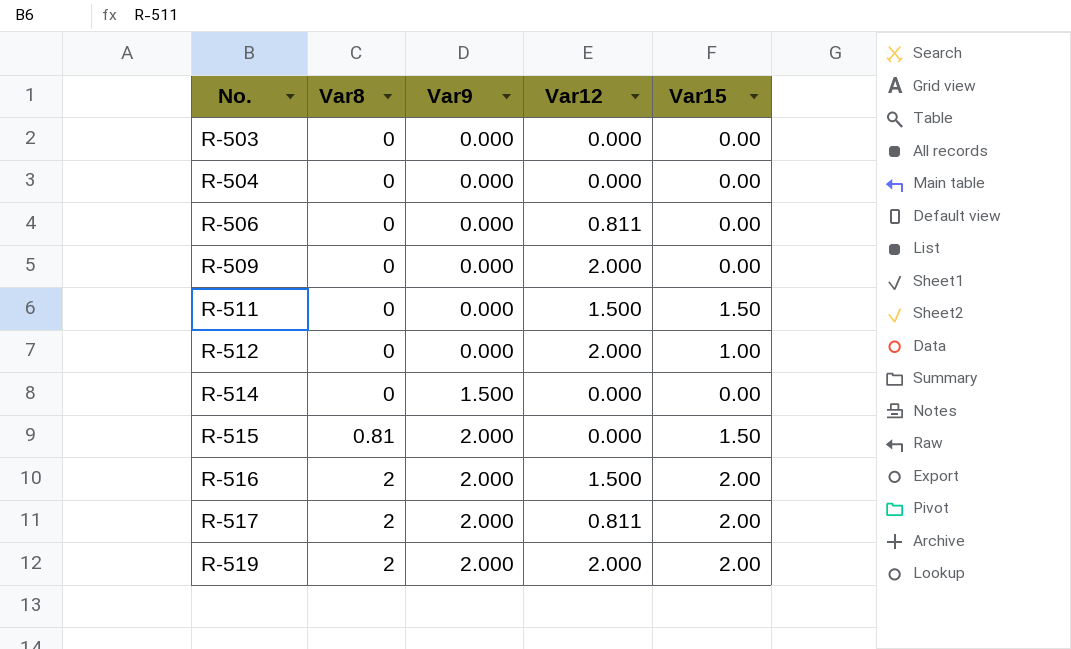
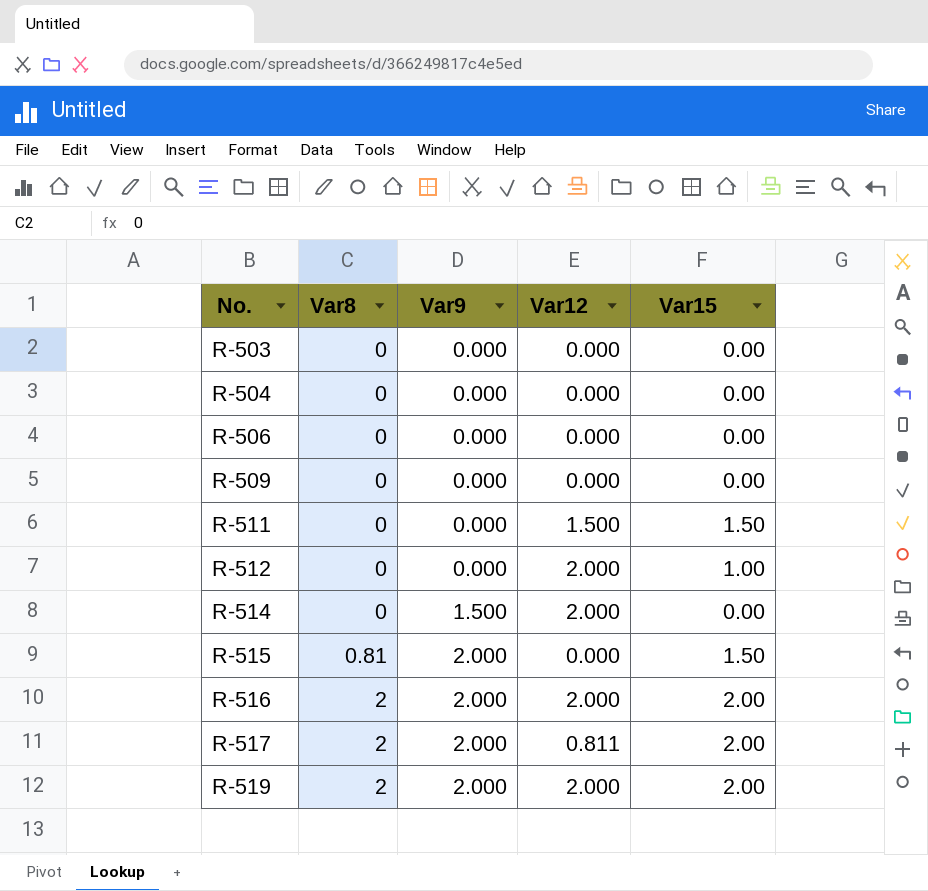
R-506 | Var12: 0.811 -> 0.000
R-509 | Var12: 2.000 -> 0.000
R-514 | Var12: 0.000 -> 2.000
R-516 | Var12: 1.500 -> 2.000

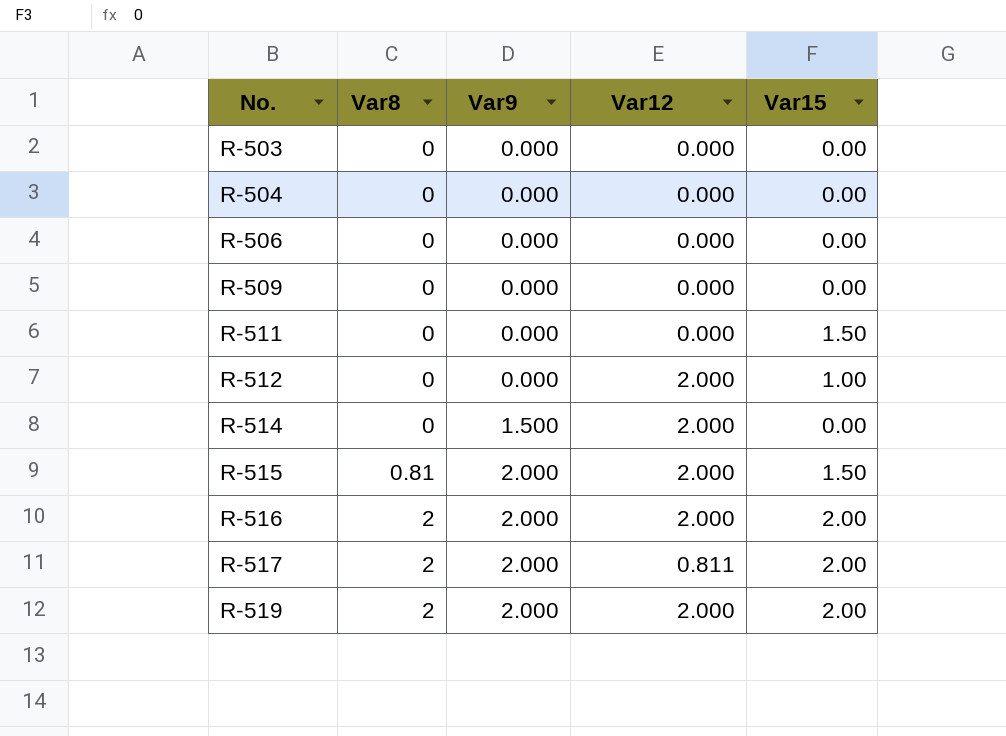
R-511 | Var12: 1.500 -> 0.000
R-515 | Var12: 0.000 -> 2.000

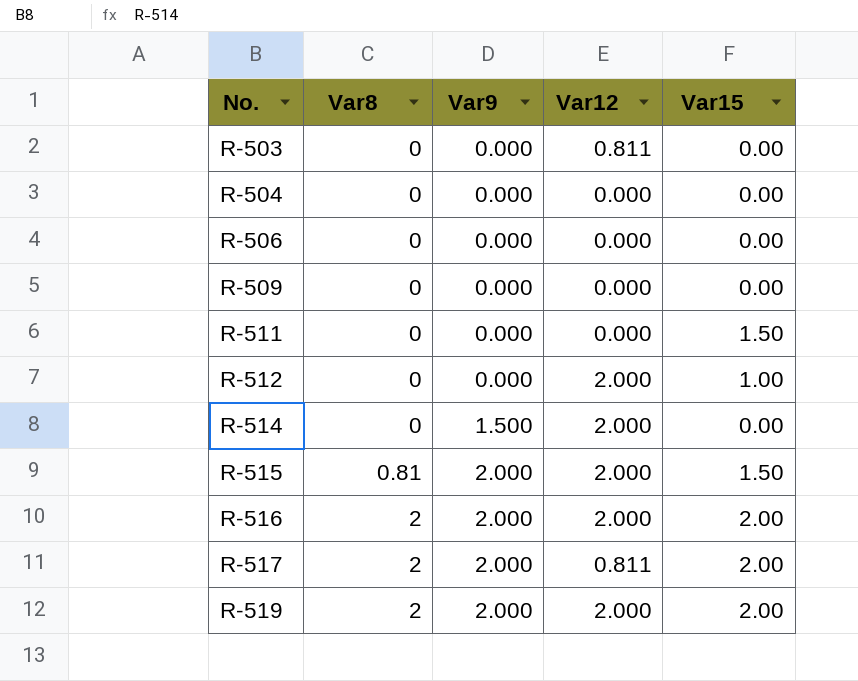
R-503 | Var12: 0.000 -> 0.811

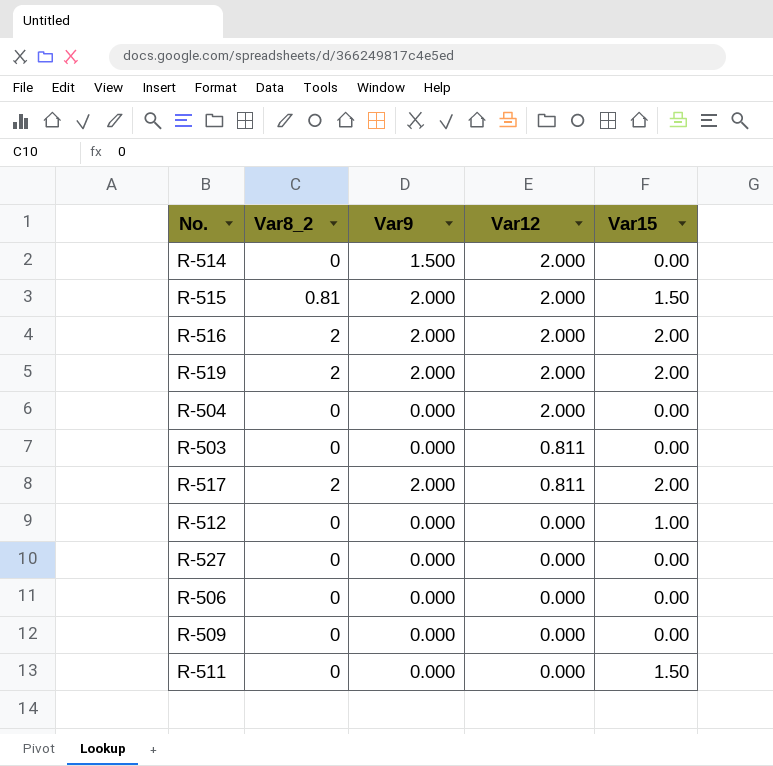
row order: No. ascending -> Var12 descending
column name: Var8 -> Var8_2
R-504 | Var12: 0.000 -> 2.000
R-512 | Var12: 2.000 -> 0.000
row R-527: none -> 0 | 0.000 | 0.000 | 0.00

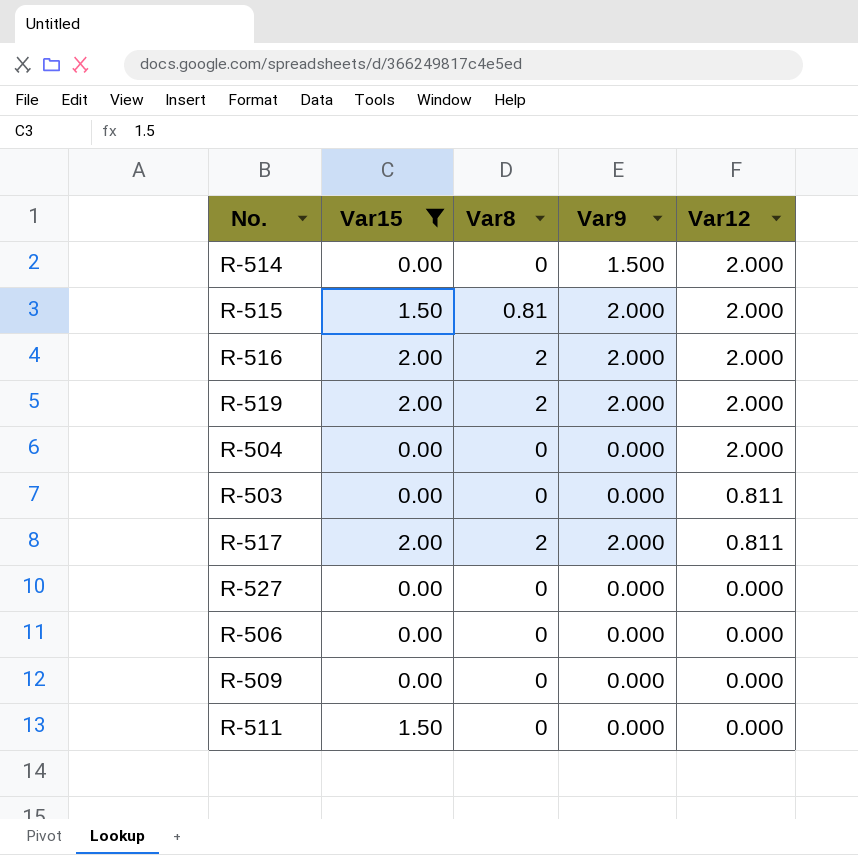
filter: none -> Var15 != 1.00
column Var15 | position: 5 -> 2
column name: Var8_2 -> Var8

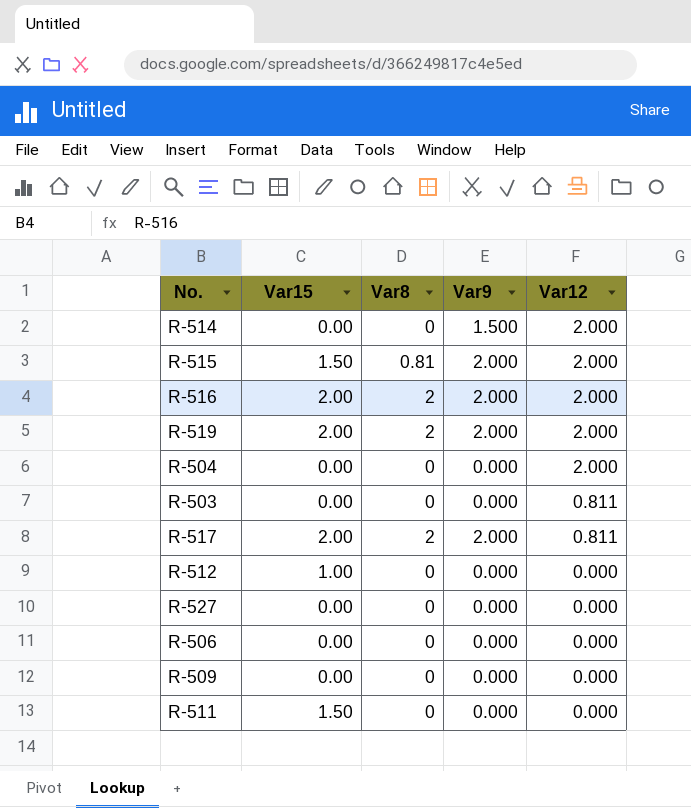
filter: Var15 != 1.00 -> none

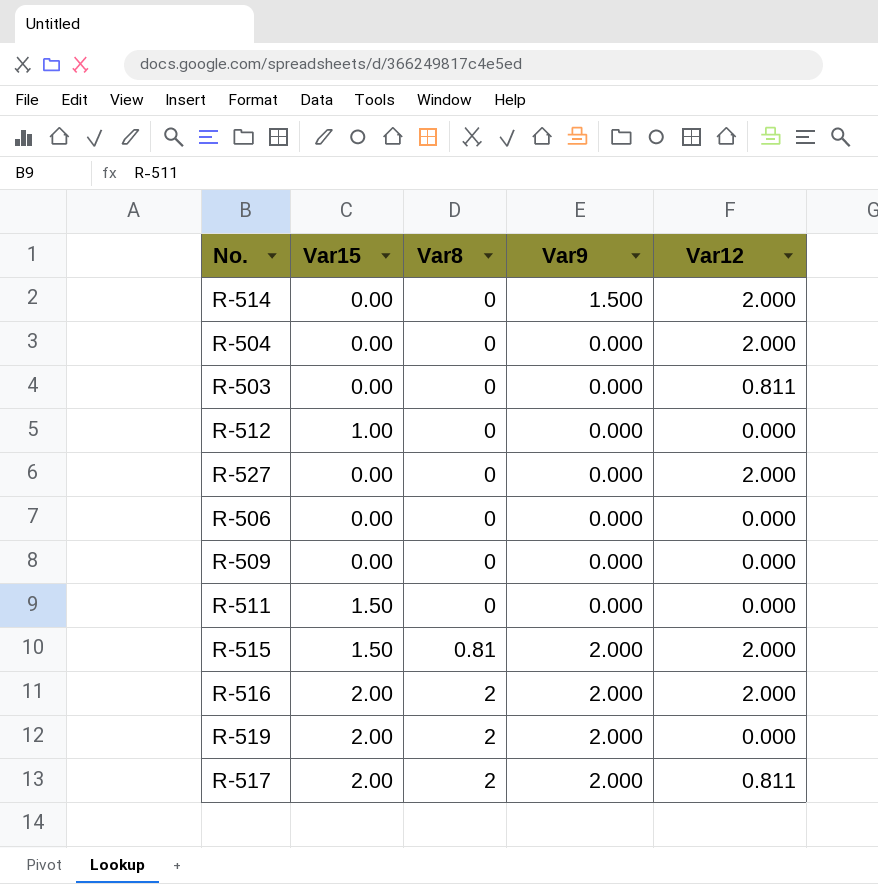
row order: Var12 descending -> Var8 ascending
R-527 | Var12: 0.000 -> 2.000
R-519 | Var12: 2.000 -> 0.000

